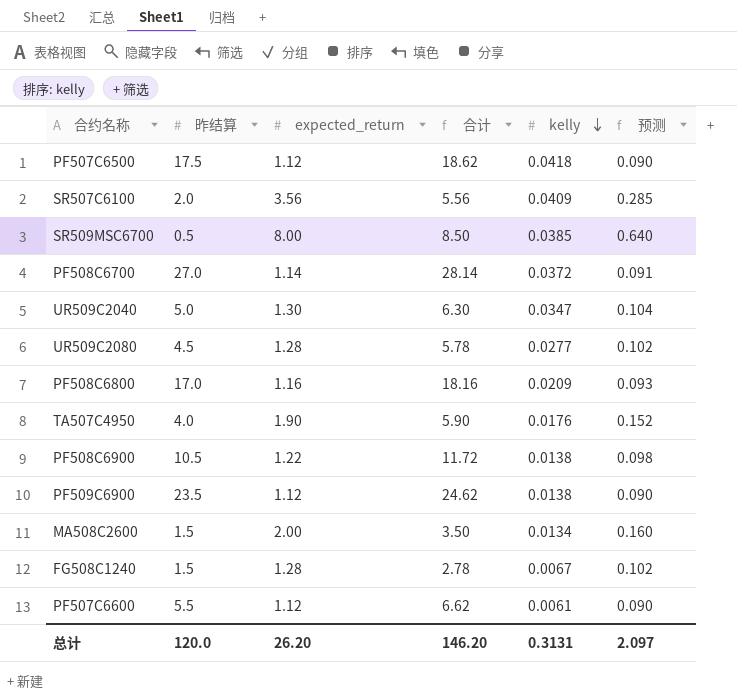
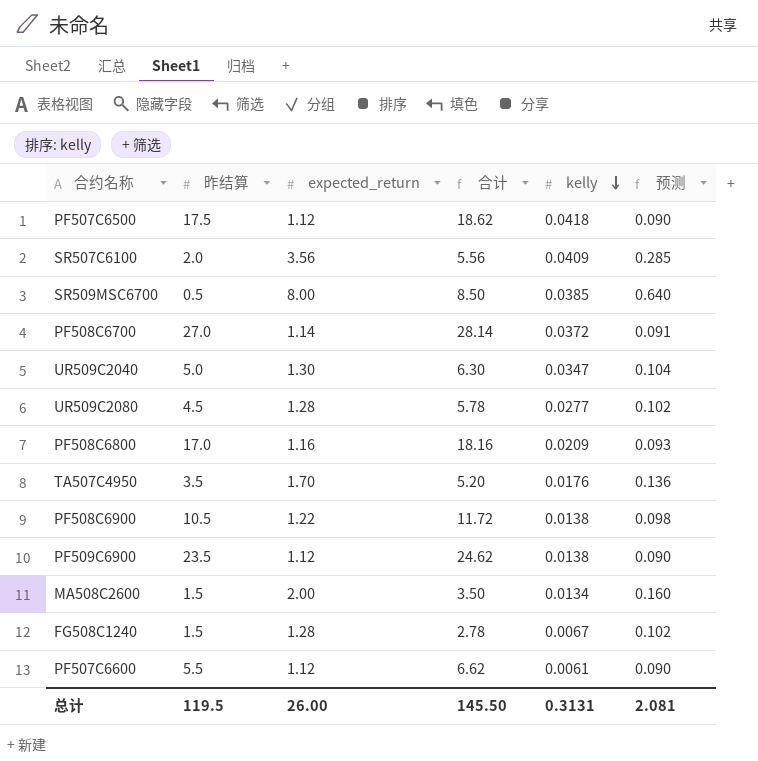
TA507C4950 | 昨结算: 4.0 -> 3.5
TA507C4950 | expected_return: 1.90 -> 1.70
TA507C4950 | 合计: 5.90 -> 5.20
TA507C4950 | 预测: 0.152 -> 0.136
总计 | 昨结算: 120.0 -> 119.5
总计 | expected_return: 26.20 -> 26.00
总计 | 合计: 146.20 -> 145.50
总计 | 预测: 2.097 -> 2.081

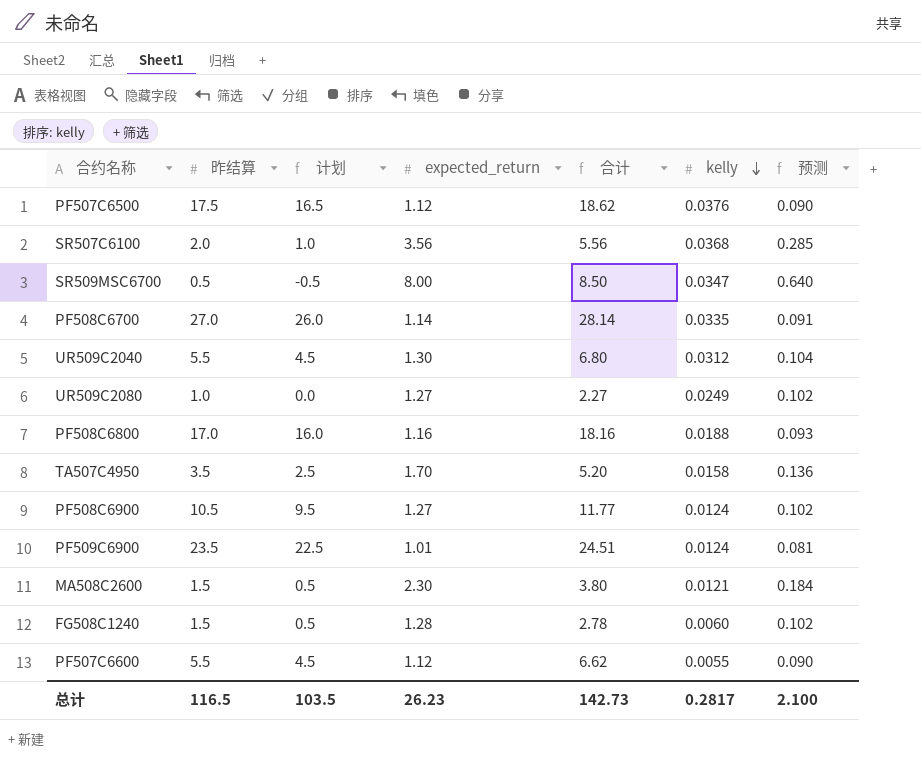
column 计划 | formula: none -> [昨结算] - 1
PF507C6500 | kelly: 0.0418 -> 0.0376
SR507C6100 | kelly: 0.0409 -> 0.0368
SR509MSC6700 | kelly: 0.0385 -> 0.0347
PF508C6700 | kelly: 0.0372 -> 0.0335
UR509C2040 | 昨结算: 5.0 -> 5.5
UR509C2040 | 合计: 6.30 -> 6.80
UR509C2040 | kelly: 0.0347 -> 0.0312
UR509C2080 | 昨结算: 4.5 -> 1.0
UR509C2080 | expected_return: 1.28 -> 1.27
UR509C2080 | 合计: 5.78 -> 2.27
UR509C2080 | kelly: 0.0277 -> 0.0249
PF508C6800 | kelly: 0.0209 -> 0.0188
TA507C4950 | kelly: 0.0176 -> 0.0158
PF508C6900 | expected_return: 1.22 -> 1.27
PF508C6900 | 合计: 11.72 -> 11.77
PF508C6900 | kelly: 0.0138 -> 0.0124
PF508C6900 | 预测: 0.098 -> 0.102
PF509C6900 | expected_return: 1.12 -> 1.01
PF509C6900 | 合计: 24.62 -> 24.51
PF509C6900 | kelly: 0.0138 -> 0.0124
PF509C6900 | 预测: 0.090 -> 0.081
MA508C2600 | expected_return: 2.00 -> 2.30
MA508C2600 | 合计: 3.50 -> 3.80
MA508C2600 | kelly: 0.0134 -> 0.0121
MA508C2600 | 预测: 0.160 -> 0.184
FG508C1240 | kelly: 0.0067 -> 0.0060
PF507C6600 | kelly: 0.0061 -> 0.0055
总计 | 昨结算: 119.5 -> 116.5
总计 | expected_return: 26.00 -> 26.23
总计 | 合计: 145.50 -> 142.73
总计 | kelly: 0.3131 -> 0.2817
总计 | 预测: 2.081 -> 2.100

